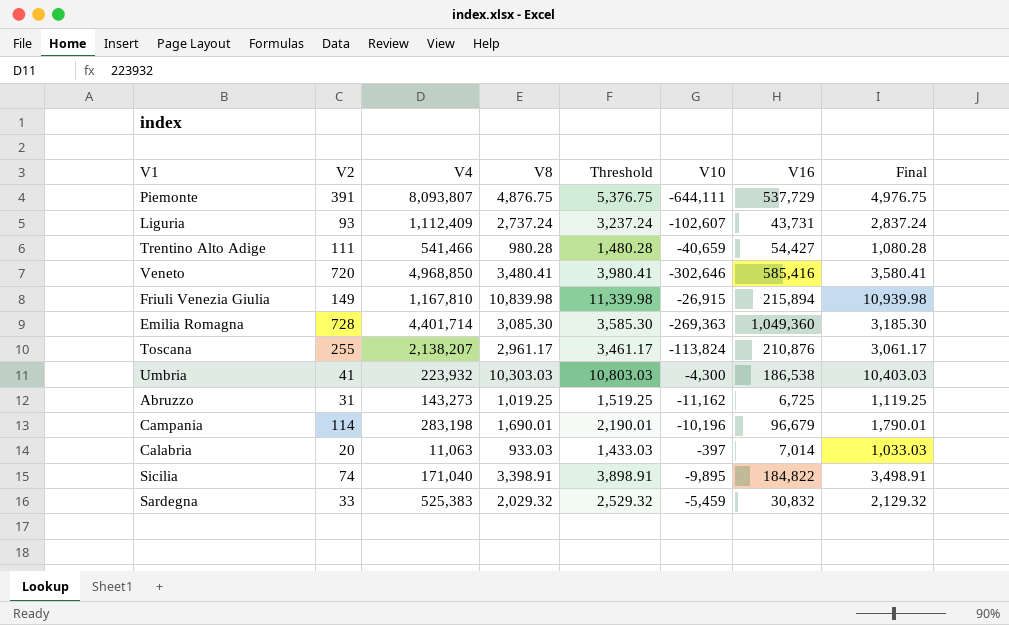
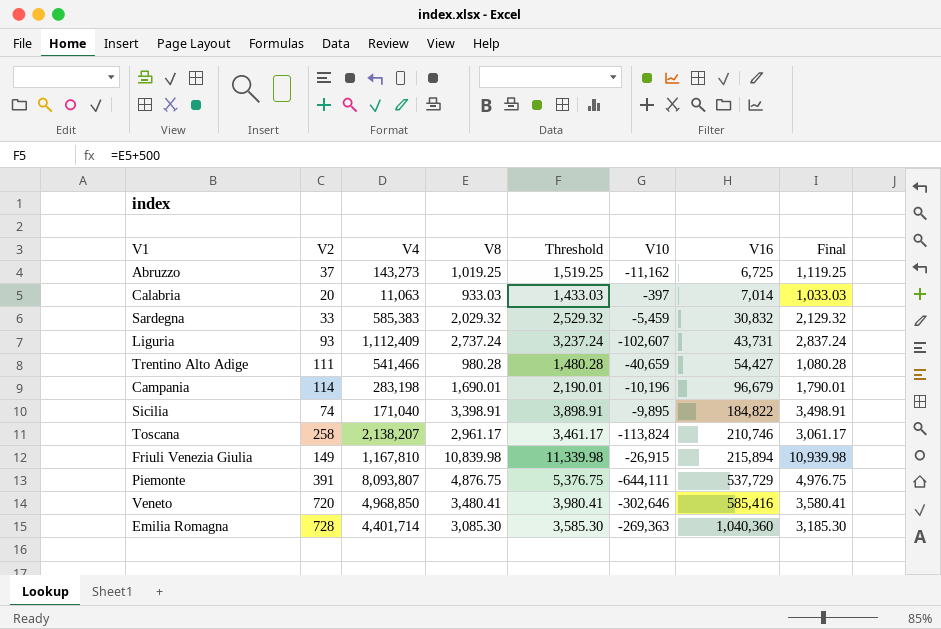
row order: none -> V16 ascending
row Umbria: 41 | 223,932 | 10,303.03 | 10,803.03 | -4,300 | 186,538 | 10,403.03 -> none
Abruzzo | V2: 31 -> 37
Sardegna | V4: 525,383 -> 585,383
Toscana | V2: 255 -> 258
Toscana | V16: 210,876 -> 210,746
Emilia Romagna | V16: 1,049,360 -> 1,040,360

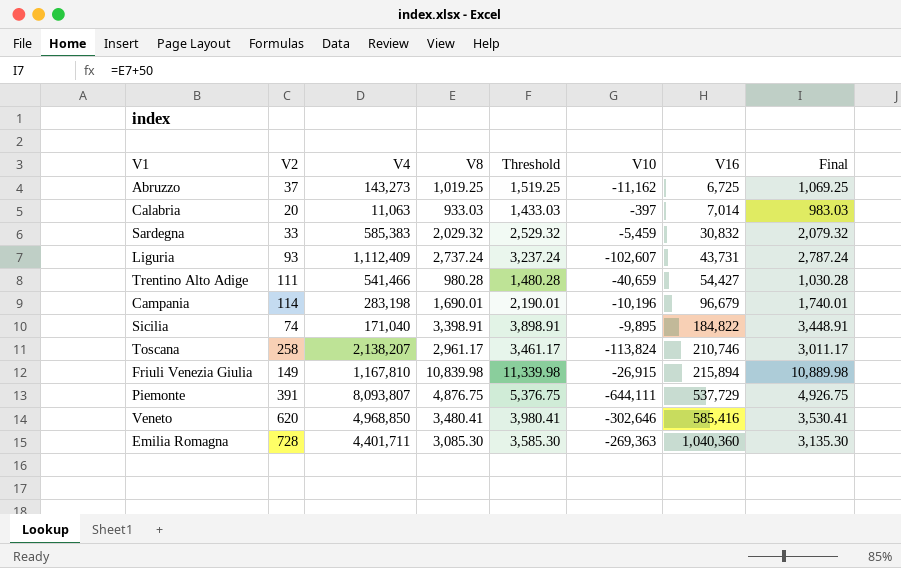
column Final | formula: [V8] + 100 -> [V8] + 50
Veneto | V2: 720 -> 620
Emilia Romagna | V4: 4,401,714 -> 4,401,711

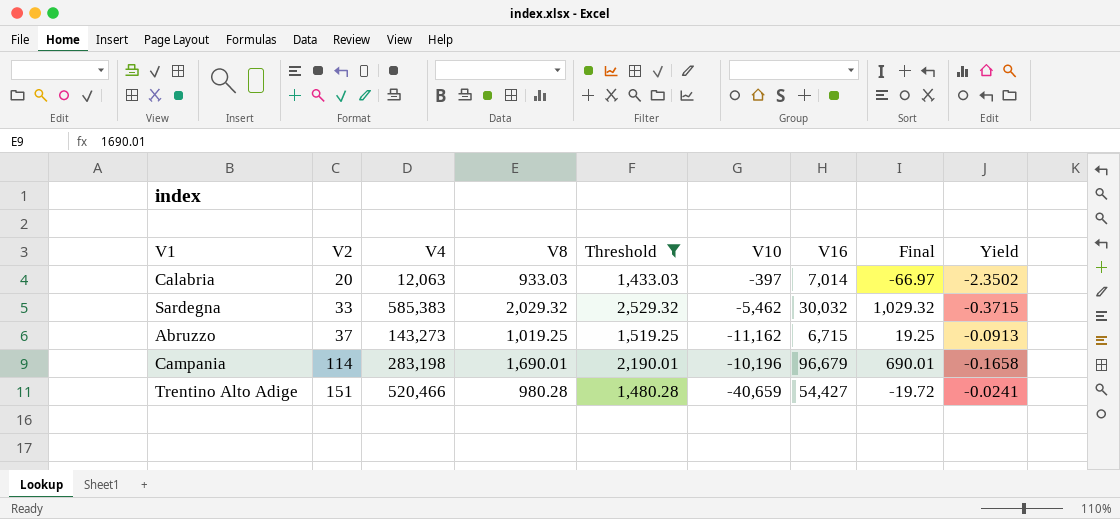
filter: none -> Threshold <= 2,529.32
row order: V16 ascending -> V2 ascending
column Final | formula: [V8] + 50 -> [V8] - 1000
column Yield | formula: none -> [V8] / [V10]
Calabria | V4: 11,063 -> 12,063
Sardegna | V10: -5,459 -> -5,462
Sardegna | V16: 30,832 -> 30,032
Abruzzo | V16: 6,725 -> 6,715
Trentino Alto Adige | V2: 111 -> 151
Trentino Alto Adige | V4: 541,466 -> 520,466

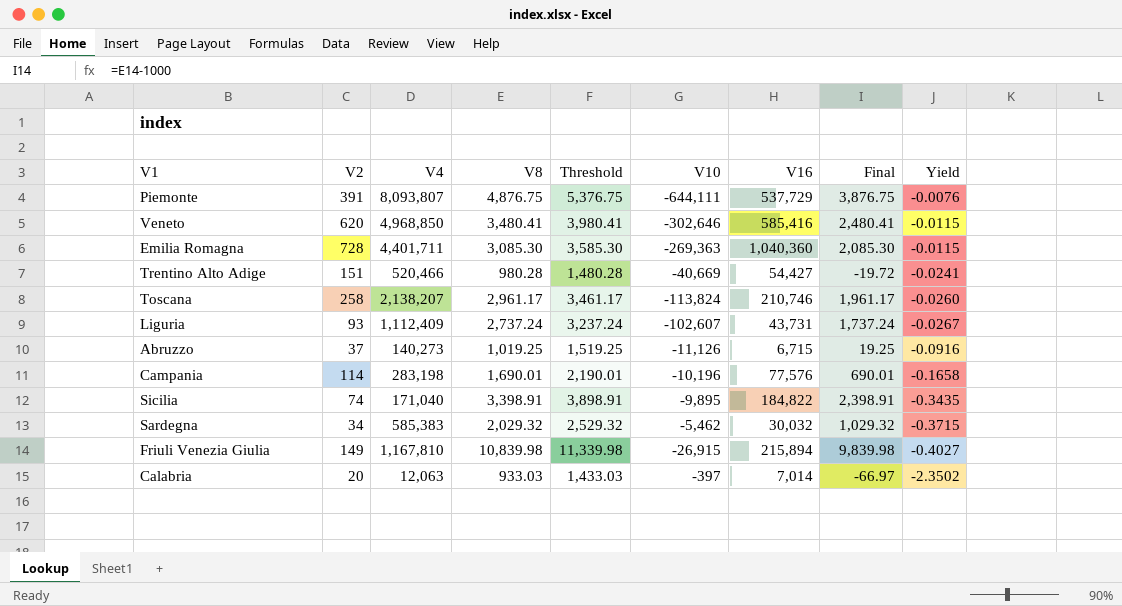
filter: Threshold <= 2,529.32 -> none
row order: V2 ascending -> Yield descending
Trentino Alto Adige | V10: -40,659 -> -40,669
Abruzzo | V4: 143,273 -> 140,273
Abruzzo | V10: -11,162 -> -11,126
Abruzzo | Yield: -0.0913 -> -0.0916
Campania | V16: 96,679 -> 77,576
Sardegna | V2: 33 -> 34

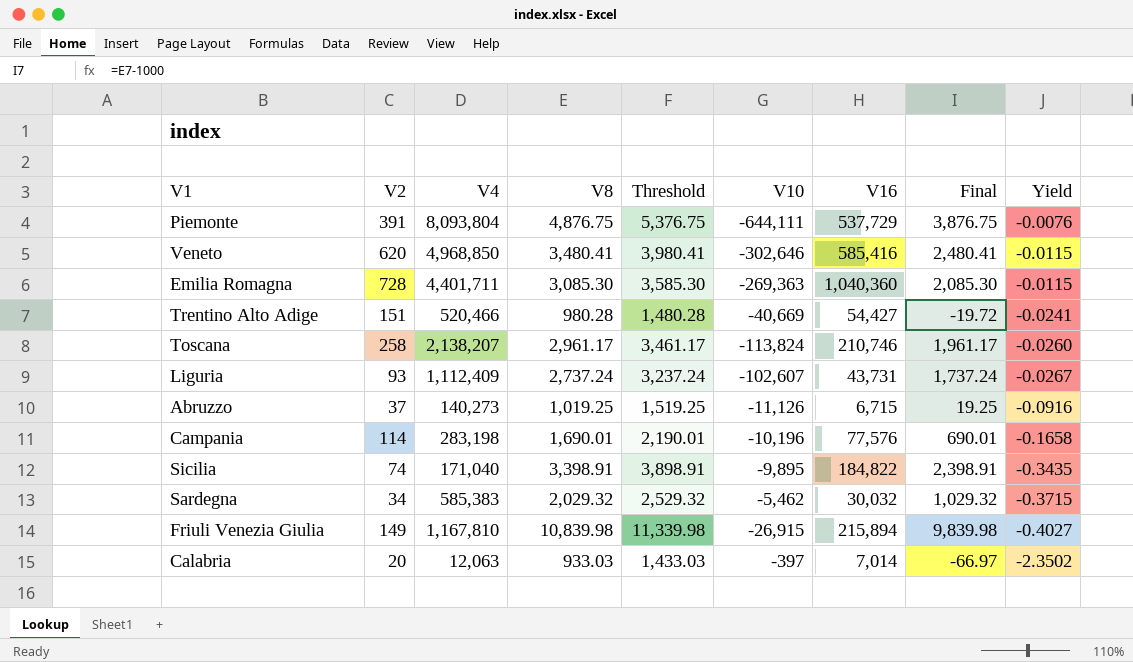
Piemonte | V4: 8,093,807 -> 8,093,804

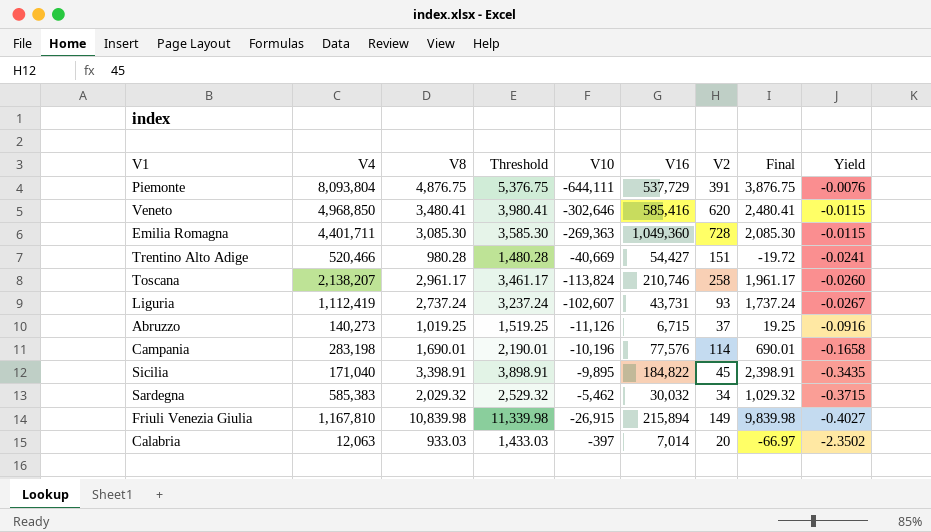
column V2 | position: 2 -> 7
Emilia Romagna | V16: 1,040,360 -> 1,049,360
Liguria | V4: 1,112,409 -> 1,112,419
Sicilia | V2: 74 -> 45

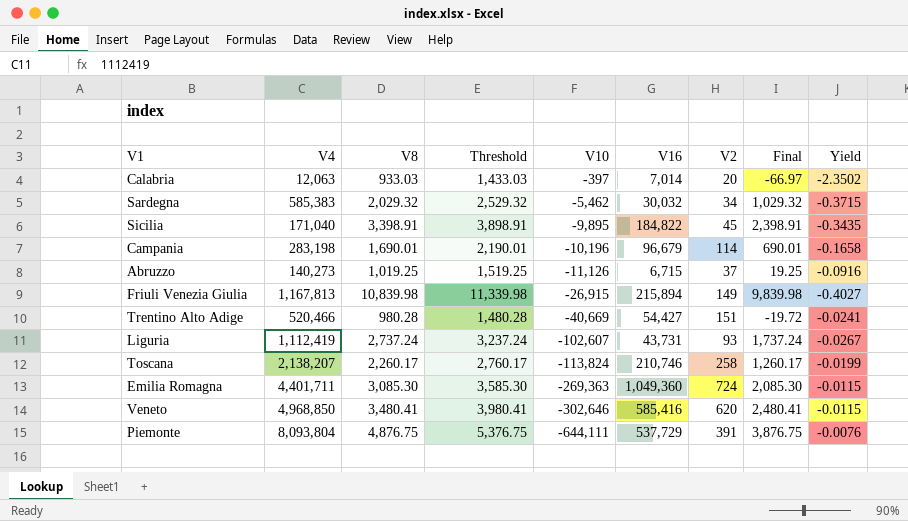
row order: Yield descending -> V10 descending
Campania | V16: 77,576 -> 96,679
Friuli Venezia Giulia | V4: 1,167,810 -> 1,167,813
Toscana | V8: 2,961.17 -> 2,260.17
Toscana | Threshold: 3,461.17 -> 2,760.17
Toscana | Final: 1,961.17 -> 1,260.17
Toscana | Yield: -0.0260 -> -0.0199
Emilia Romagna | V2: 728 -> 724

